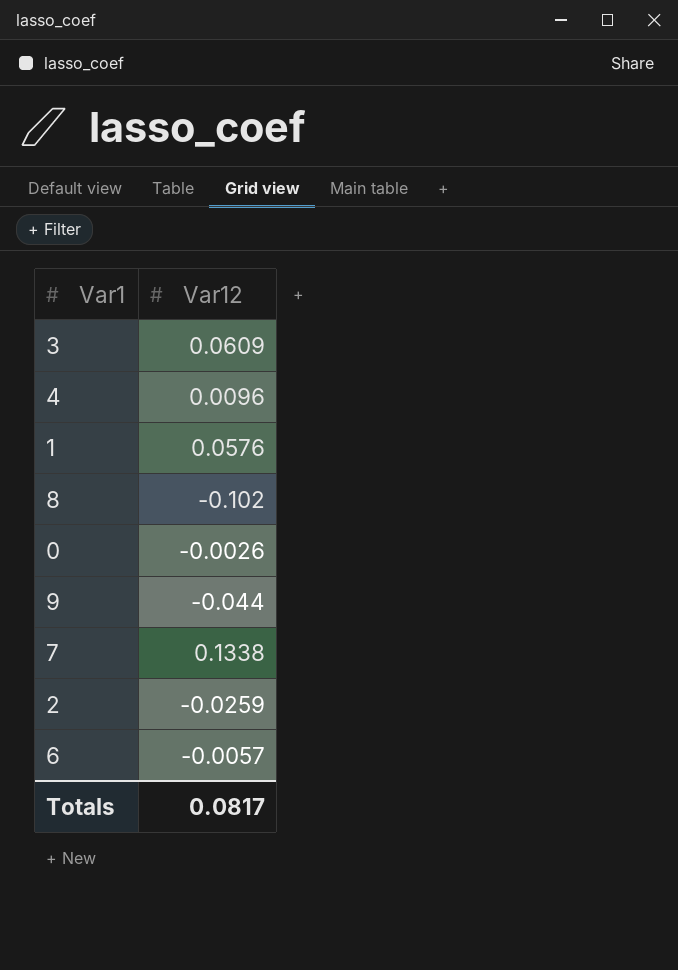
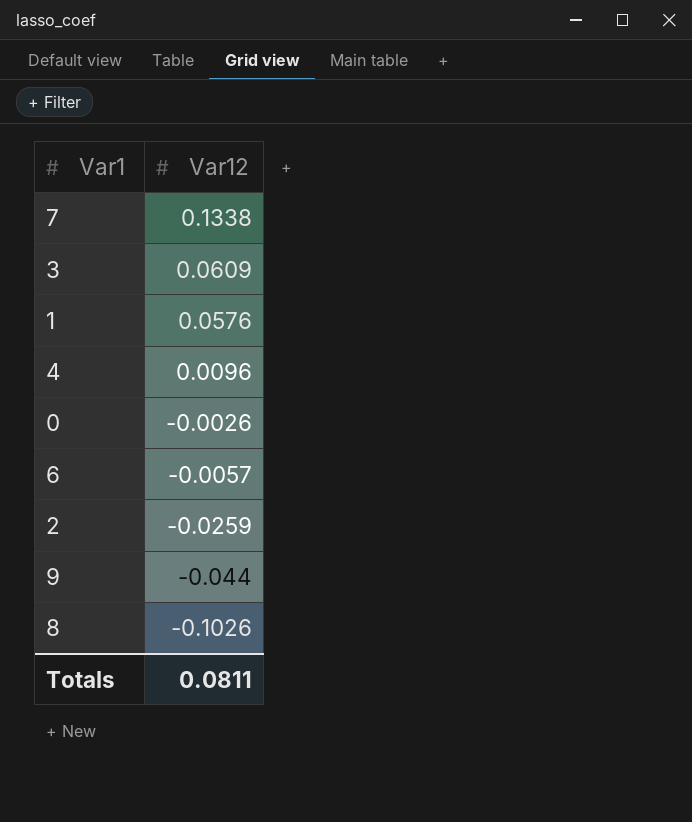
row order: none -> Var12 descending
8 | Var12: -0.102 -> -0.1026
Totals | Var12: 0.0817 -> 0.0811

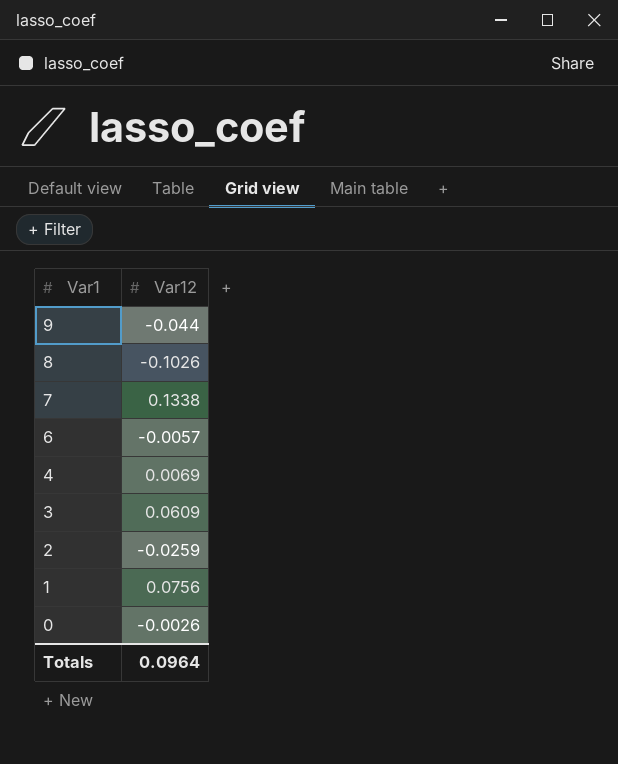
row order: Var12 descending -> Var1 descending
4 | Var12: 0.0096 -> 0.0069
1 | Var12: 0.0576 -> 0.0756
Totals | Var12: 0.0811 -> 0.0964

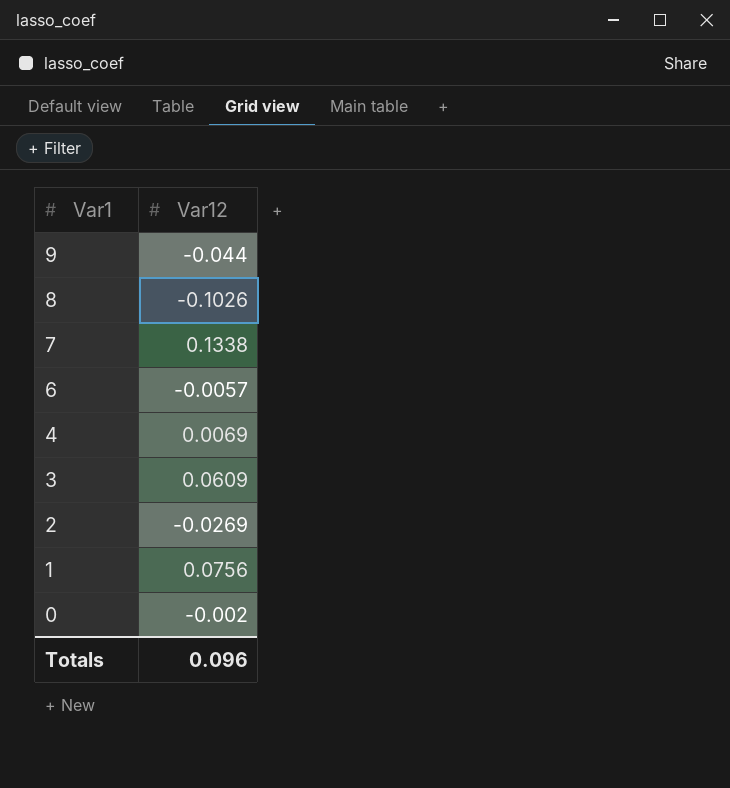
2 | Var12: -0.0259 -> -0.0269
0 | Var12: -0.0026 -> -0.002
Totals | Var12: 0.0964 -> 0.096

